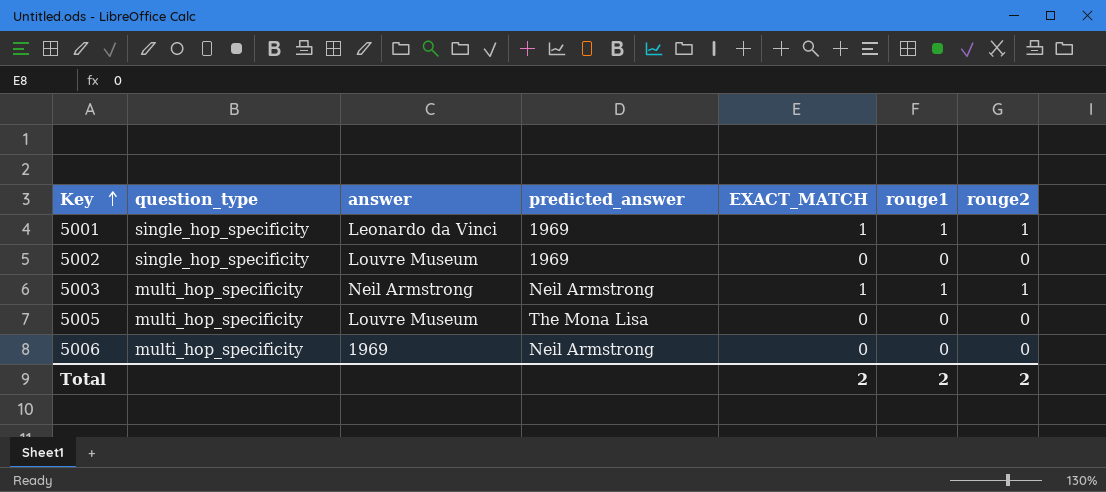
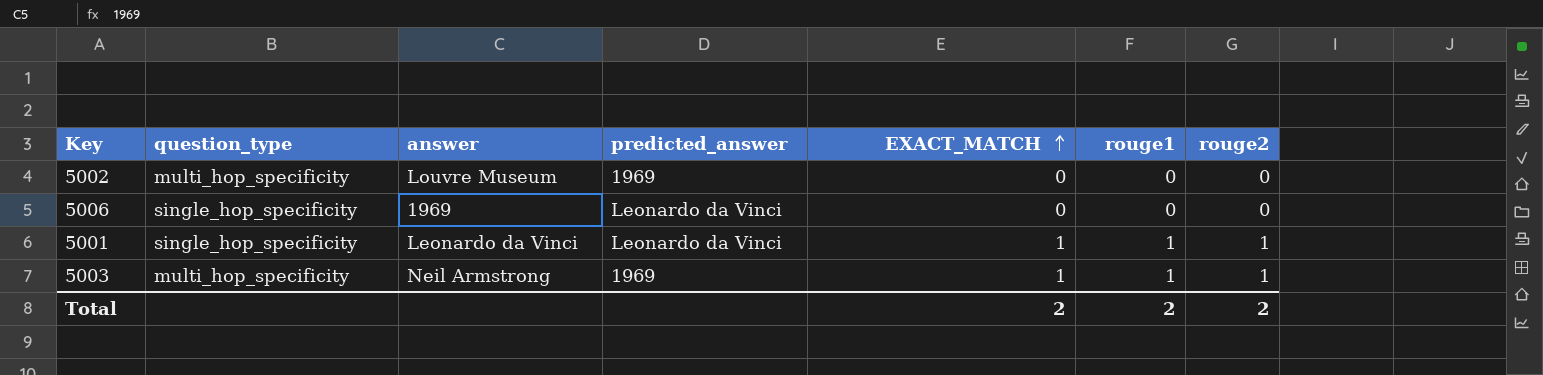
row order: Key ascending -> EXACT_MATCH ascending
row 5005: multi_hop_specificity | Louvre Museum | The Mona Lisa | 0 | 0 | 0 -> none
5002 | question_type: single_hop_specificity -> multi_hop_specificity
5006 | question_type: multi_hop_specificity -> single_hop_specificity
5006 | predicted_answer: Neil Armstrong -> Leonardo da Vinci
5001 | predicted_answer: 1969 -> Leonardo da Vinci
5003 | predicted_answer: Neil Armstrong -> 1969

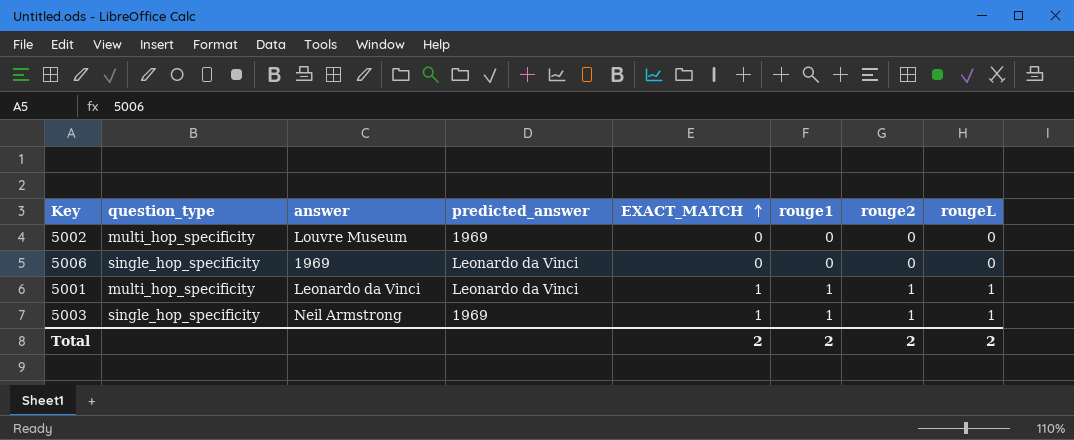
column rougeL | position: none -> 8
5001 | question_type: single_hop_specificity -> multi_hop_specificity
5003 | question_type: multi_hop_specificity -> single_hop_specificity

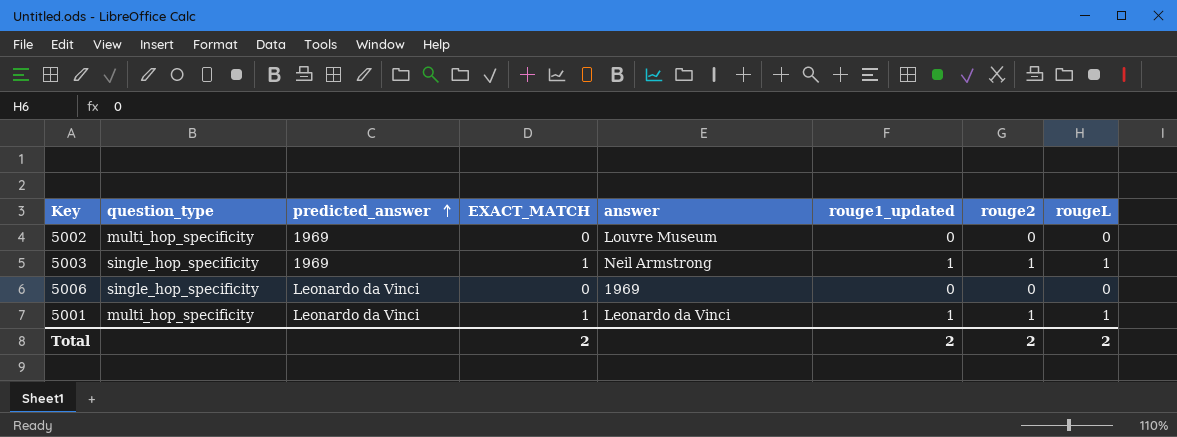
row order: EXACT_MATCH ascending -> predicted_answer ascending
column answer | position: 3 -> 5
column name: rouge1 -> rouge1_updated

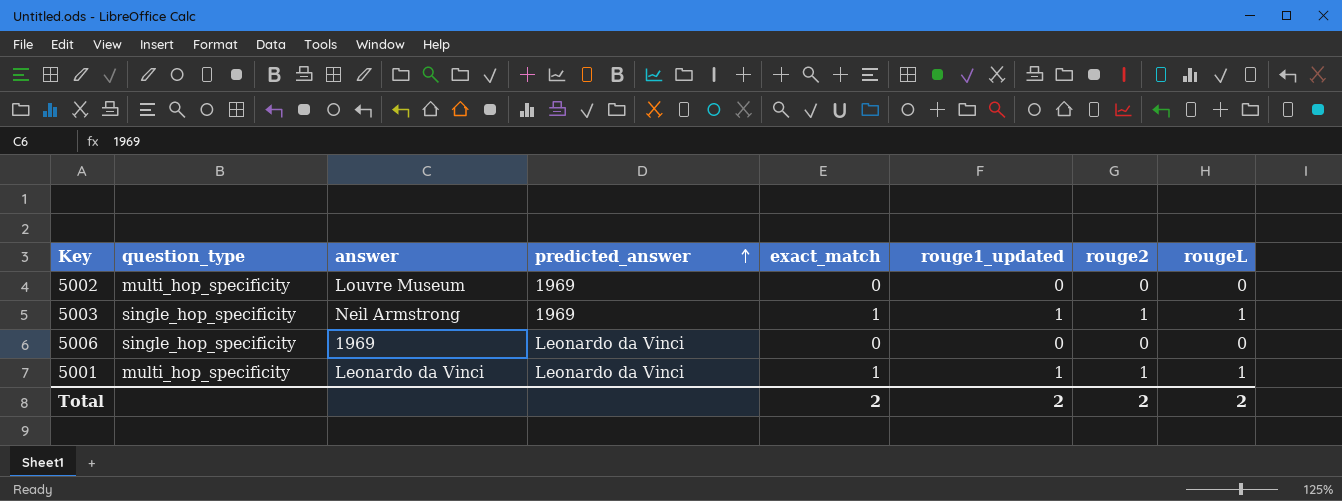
column answer | position: 5 -> 3
column name: EXACT_MATCH -> exact_match

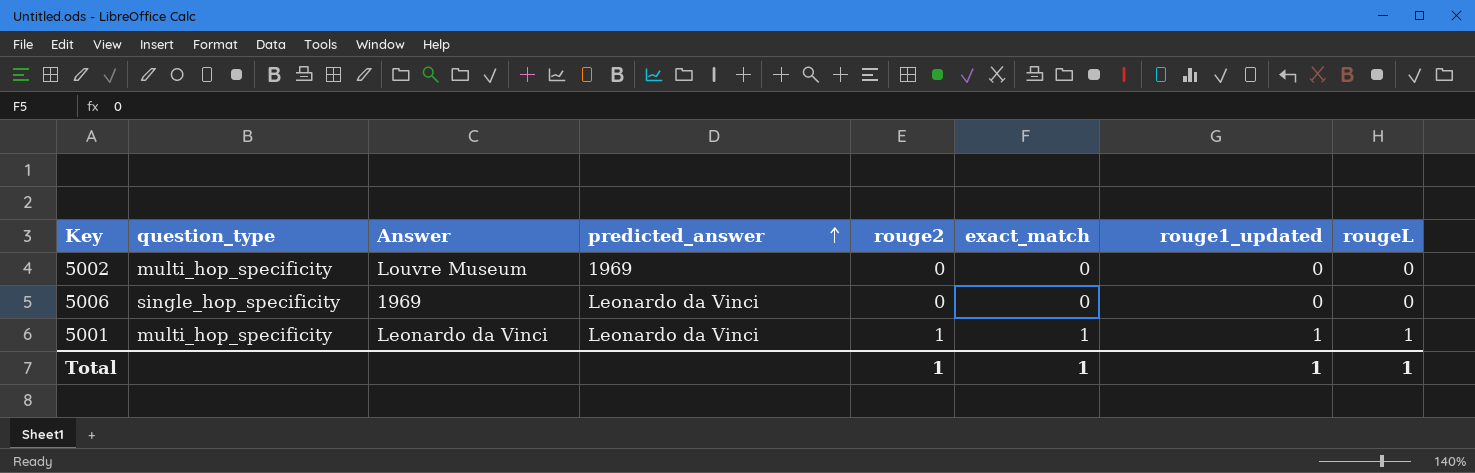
column name: answer -> Answer
column rouge2 | position: 7 -> 5
row 5003: single_hop_specificity | Neil Armstrong | 1969 | 1 | 1 | 1 | 1 -> none
Total | rouge2: 2 -> 1
Total | exact_match: 2 -> 1
Total | rouge1_updated: 2 -> 1
Total | rougeL: 2 -> 1

